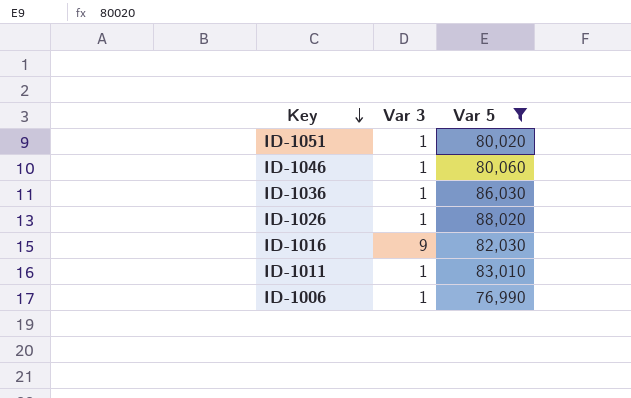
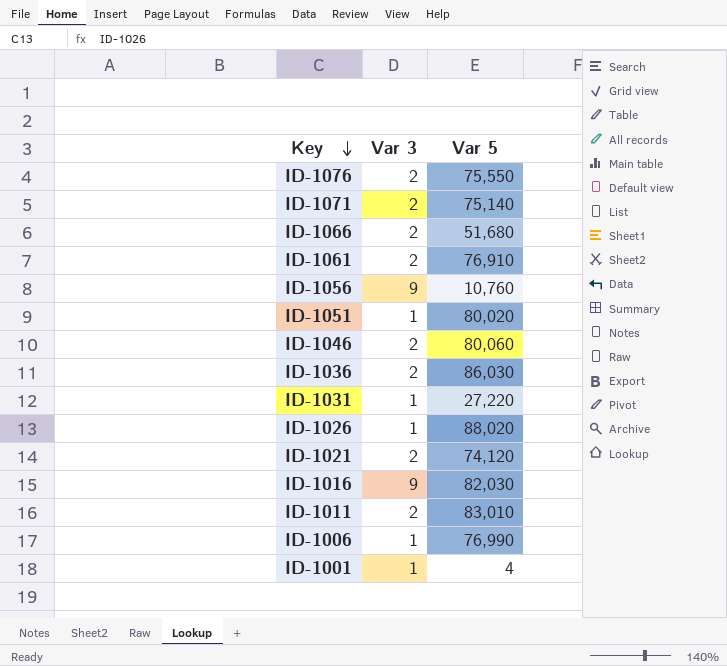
filter: Var 5 >= 76,990 -> none
ID-1046 | Var 3: 1 -> 2
ID-1036 | Var 3: 1 -> 2
ID-1011 | Var 3: 1 -> 2

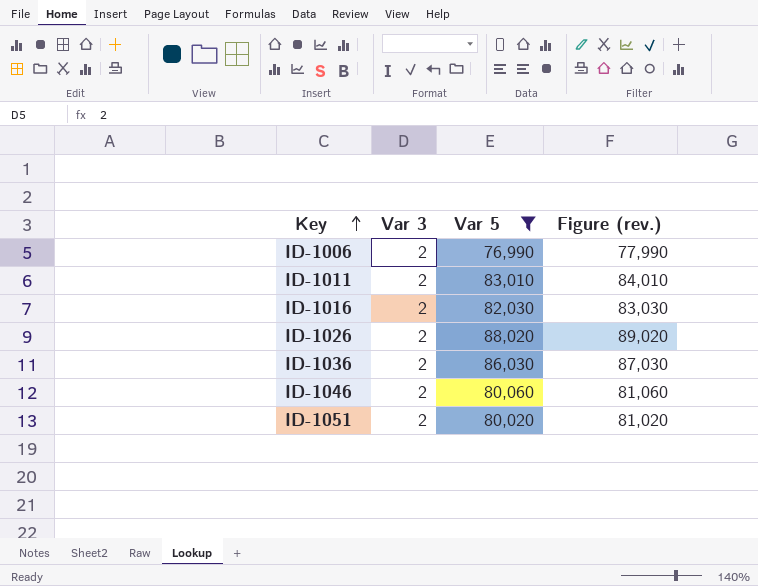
filter: none -> Var 5 >= 76,990
row order: Key descending -> Key ascending
column Figure (rev.) | formula: none -> [Var 5] + 1000
ID-1006 | Var 3: 1 -> 2
ID-1016 | Var 3: 9 -> 2
ID-1026 | Var 3: 1 -> 2
ID-1051 | Var 3: 1 -> 2

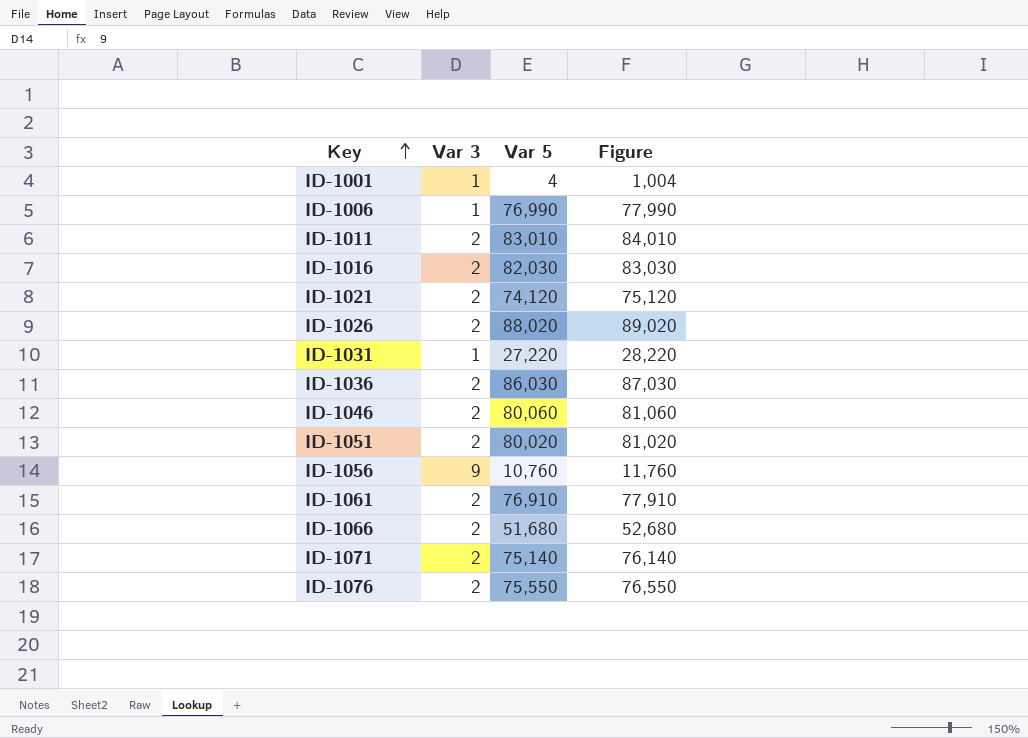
filter: Var 5 >= 76,990 -> none
column name: Figure (rev.) -> Figure
ID-1006 | Var 3: 2 -> 1

